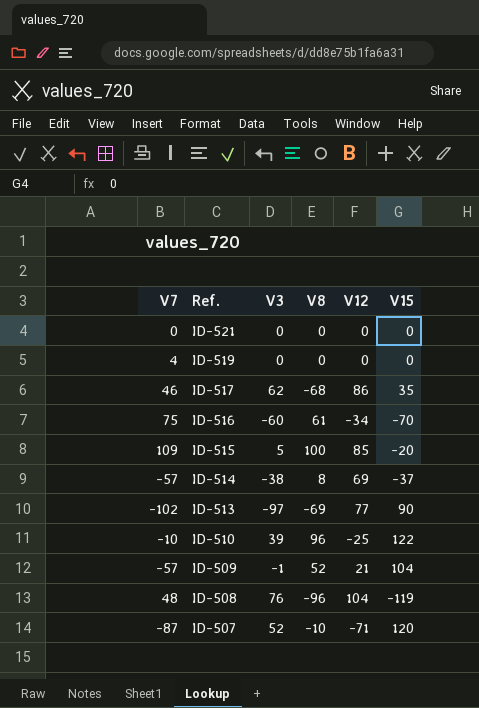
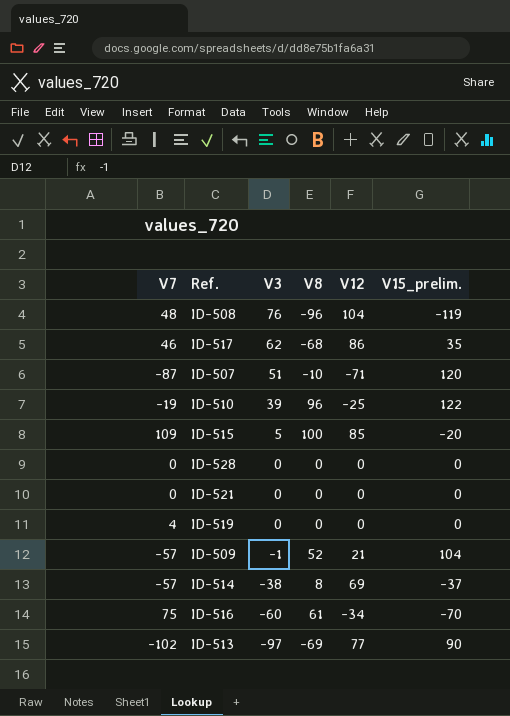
row order: Ref. descending -> V3 descending
column name: V15 -> V15_prelim.
ID-507 | V3: 52 -> 51
ID-510 | V7: -10 -> -19
row ID-528: none -> 0 | 0 | 0 | 0 | 0

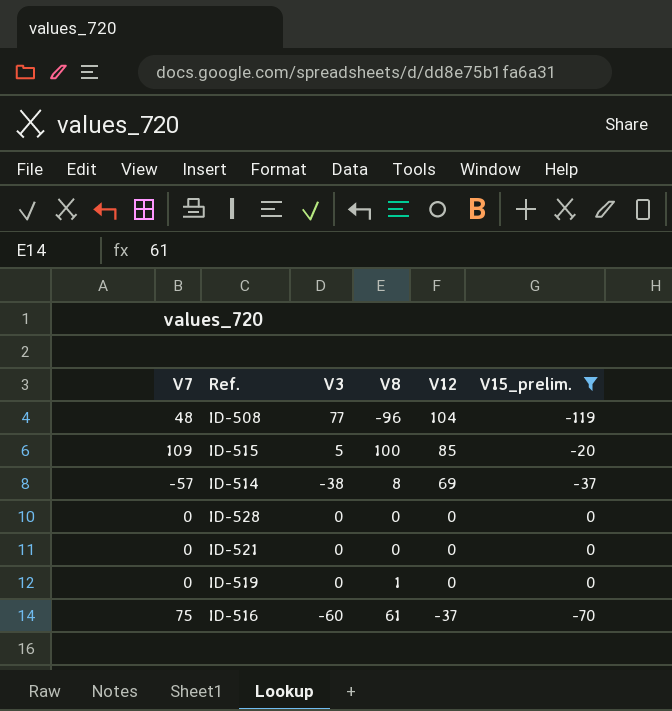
filter: none -> V15_prelim. <= 0
row order: V3 descending -> V12 descending
ID-508 | V3: 76 -> 77
ID-519 | V7: 4 -> 0
ID-519 | V8: 0 -> 1
ID-516 | V12: -34 -> -37

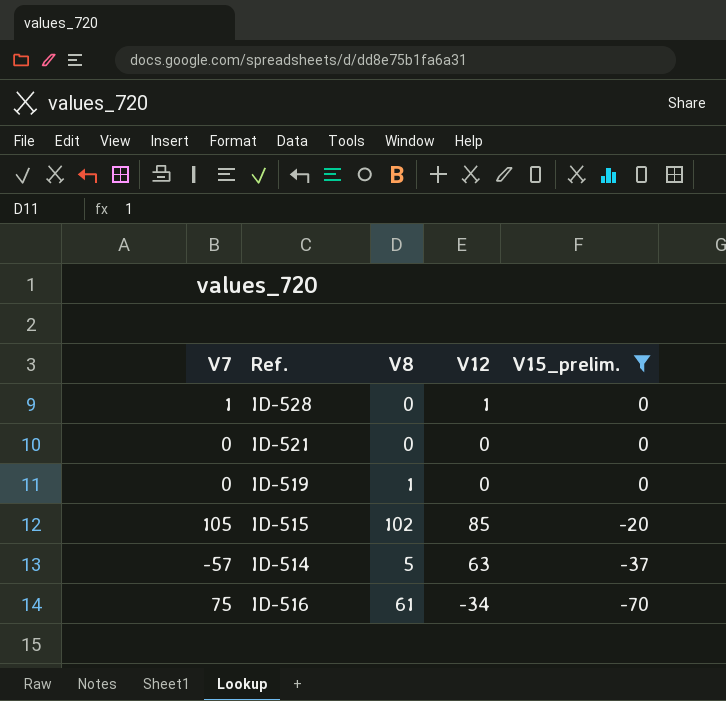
row order: V12 descending -> V15_prelim. descending
column V3 | position: 3 -> none
row ID-508: 48 | 77 | -96 | 104 | -119 -> none
ID-528 | V7: 0 -> 1
ID-528 | V12: 0 -> 1
ID-515 | V7: 109 -> 105
ID-515 | V8: 100 -> 102
ID-514 | V8: 8 -> 5
ID-514 | V12: 69 -> 63
ID-516 | V12: -37 -> -34

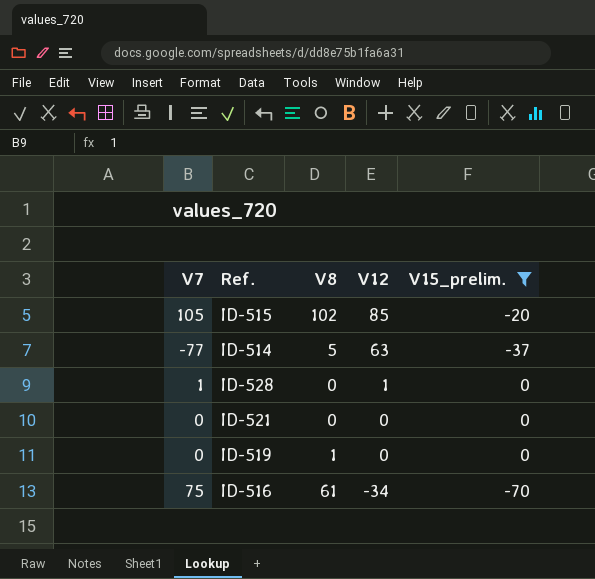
row order: V15_prelim. descending -> V12 descending
ID-514 | V7: -57 -> -77

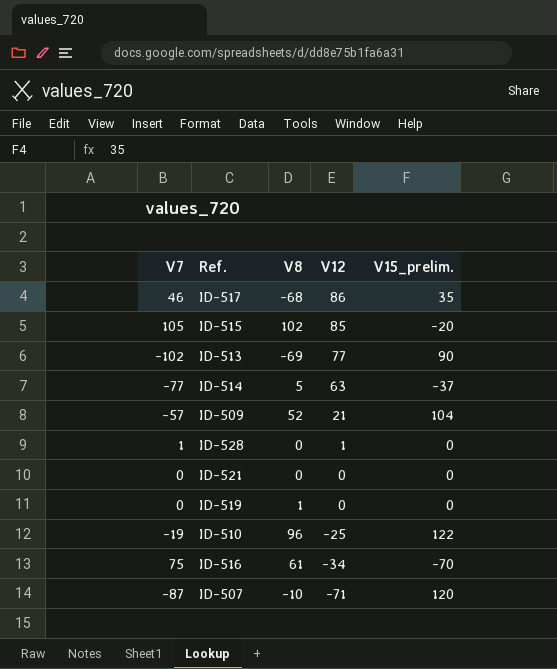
filter: V15_prelim. <= 0 -> none

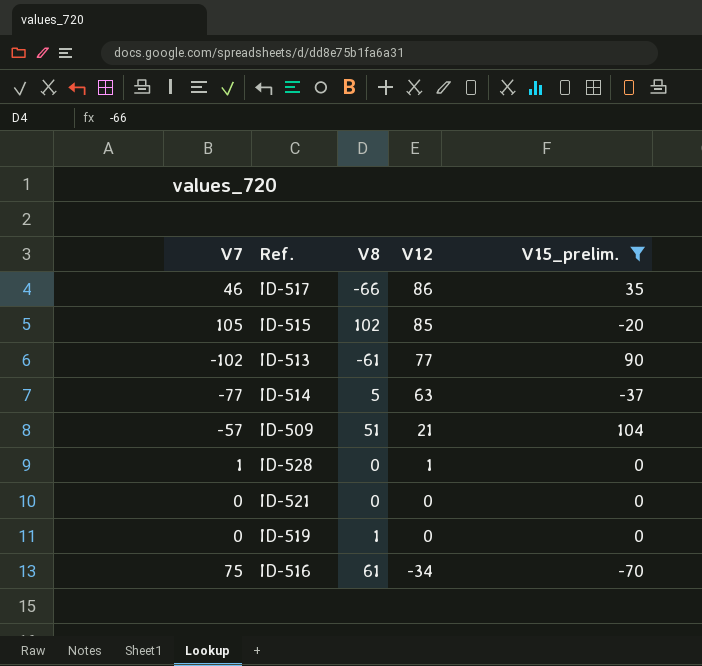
filter: none -> V15_prelim. <= 104
ID-517 | V8: -68 -> -66
ID-513 | V8: -69 -> -61
ID-509 | V8: 52 -> 51

